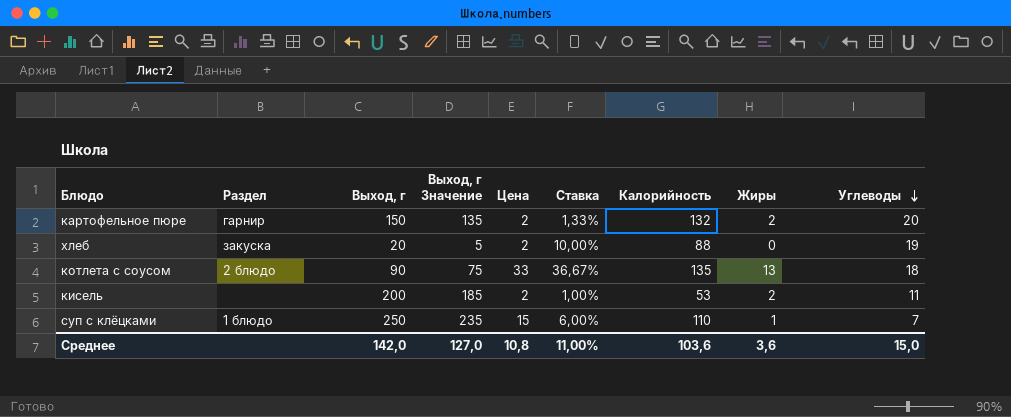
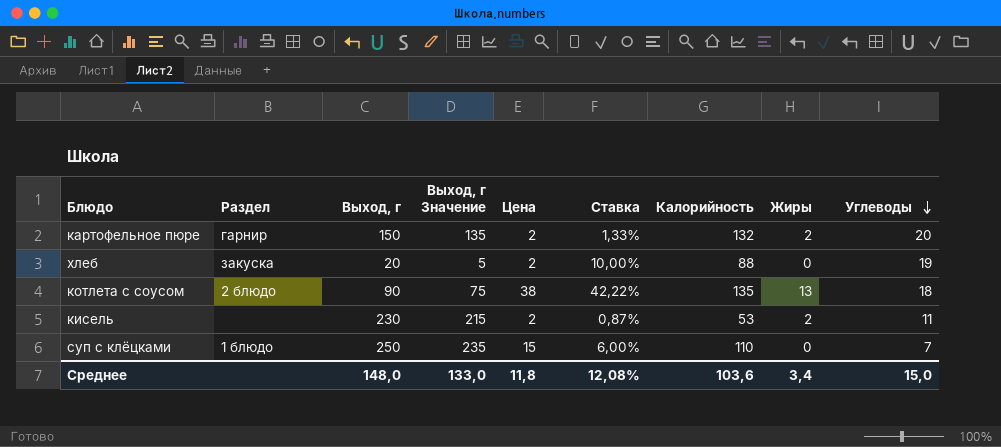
котлета с соусом | Цена: 33 -> 38
котлета с соусом | Ставка: 36,67% -> 42,22%
кисель | Выход, г: 200 -> 230
кисель | Выход, г Значение: 185 -> 215
кисель | Ставка: 1,00% -> 0,87%
суп с клёцками | Жиры: 1 -> 0
Среднее | Выход, г: 142,0 -> 148,0
Среднее | Выход, г Значение: 127,0 -> 133,0
Среднее | Цена: 10,8 -> 11,8
Среднее | Ставка: 11,00% -> 12,08%
Среднее | Жиры: 3,6 -> 3,4

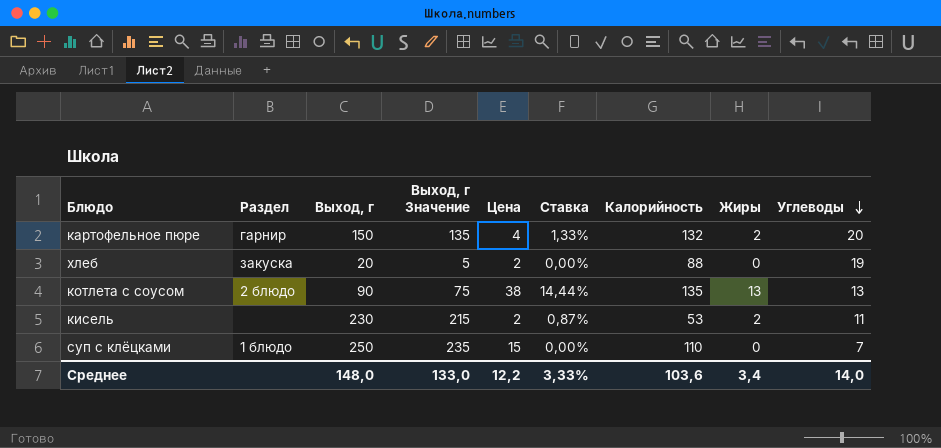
column Ставка | formula: [Цена] / [Выход, г] -> [Жиры] / [Выход, г]
картофельное пюре | Цена: 2 -> 4
котлета с соусом | Углеводы: 18 -> 13
Среднее | Цена: 11,8 -> 12,2
Среднее | Ставка: 12,08% -> 3,33%
Среднее | Углеводы: 15,0 -> 14,0

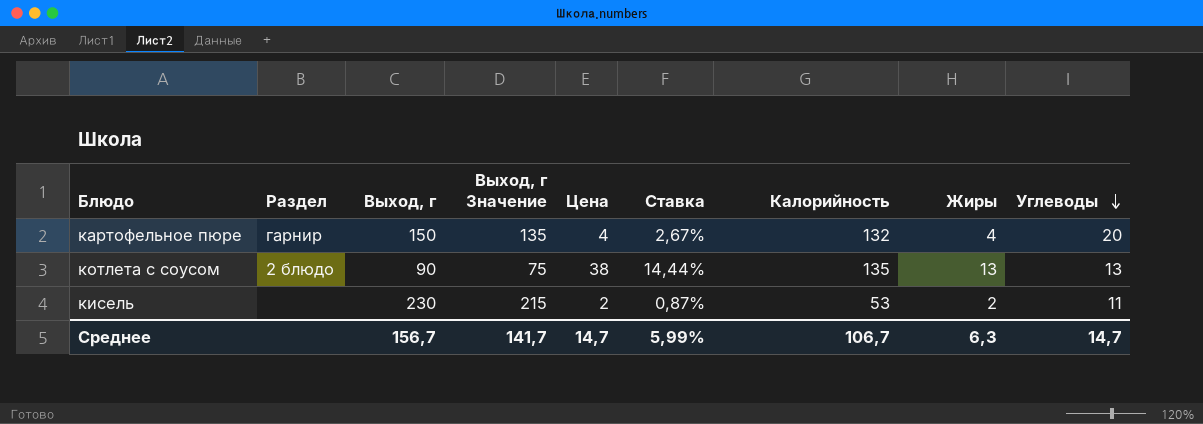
row хлеб: закуска | 20 | 5 | 2 | 0,00% | 88 | 0 | 19 -> none
row суп с клёцками: 1 блюдо | 250 | 235 | 15 | 0,00% | 110 | 0 | 7 -> none
картофельное пюре | Ставка: 1,33% -> 2,67%
картофельное пюре | Жиры: 2 -> 4
Среднее | Выход, г: 148,0 -> 156,7
Среднее | Выход, г Значение: 133,0 -> 141,7
Среднее | Цена: 12,2 -> 14,7
Среднее | Ставка: 3,33% -> 5,99%
Среднее | Калорийность: 103,6 -> 106,7
Среднее | Жиры: 3,4 -> 6,3
Среднее | Углеводы: 14,0 -> 14,7

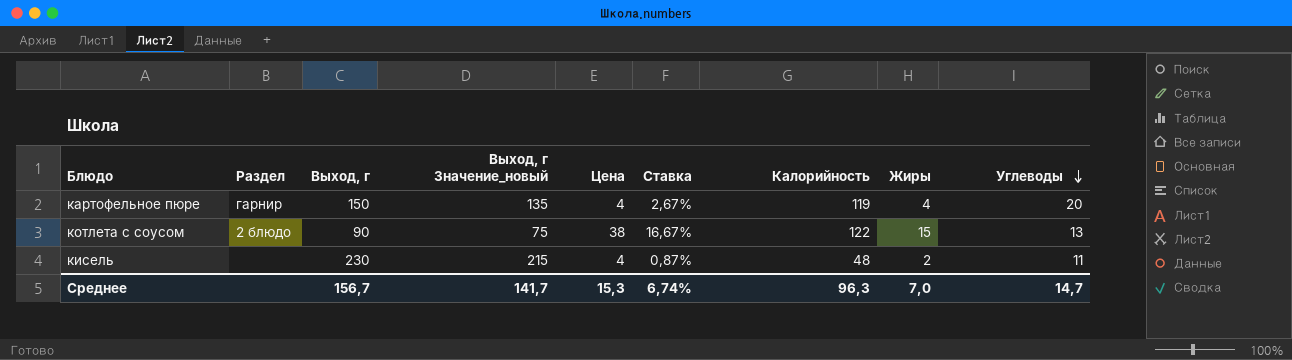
column name: Выход, г Значение -> Выход, г Значение_новый
картофельное пюре | Калорийность: 132 -> 119
котлета с соусом | Ставка: 14,44% -> 16,67%
котлета с соусом | Калорийность: 135 -> 122
котлета с соусом | Жиры: 13 -> 15
кисель | Цена: 2 -> 4
кисель | Калорийность: 53 -> 48
Среднее | Цена: 14,7 -> 15,3
Среднее | Ставка: 5,99% -> 6,74%
Среднее | Калорийность: 106,7 -> 96,3
Среднее | Жиры: 6,3 -> 7,0

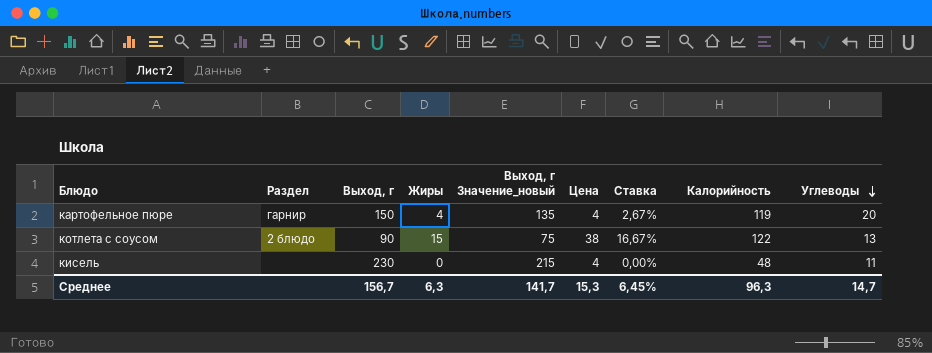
column Жиры | position: 8 -> 4
кисель | Жиры: 2 -> 0
кисель | Ставка: 0,87% -> 0,00%
Среднее | Жиры: 7,0 -> 6,3
Среднее | Ставка: 6,74% -> 6,45%

